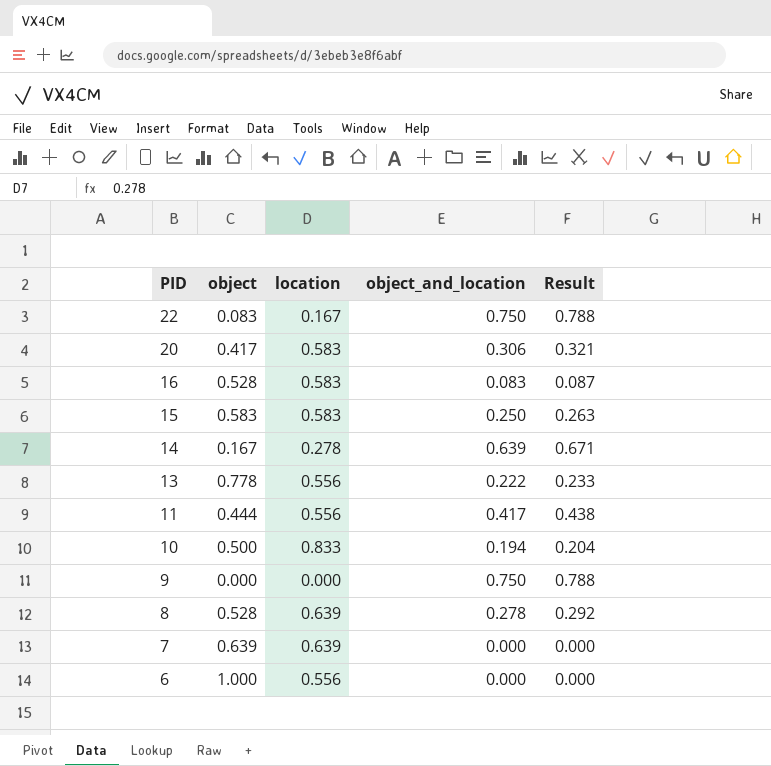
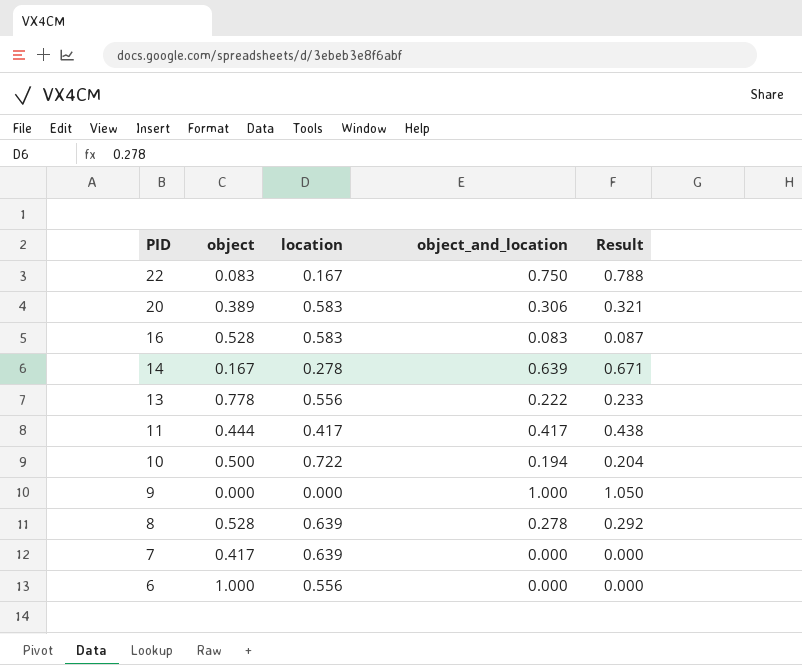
row 15: 0.583 | 0.583 | 0.250 | 0.263 -> none
20 | object: 0.417 -> 0.389
11 | location: 0.556 -> 0.417
10 | location: 0.833 -> 0.722
9 | object_and_location: 0.750 -> 1.000
9 | Result: 0.788 -> 1.050
7 | object: 0.639 -> 0.417

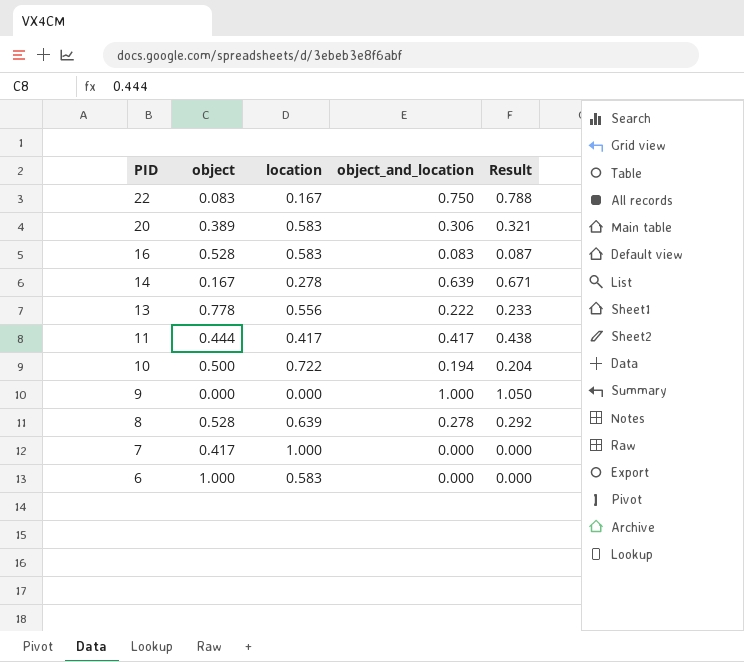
7 | location: 0.639 -> 1.000
6 | location: 0.556 -> 0.583

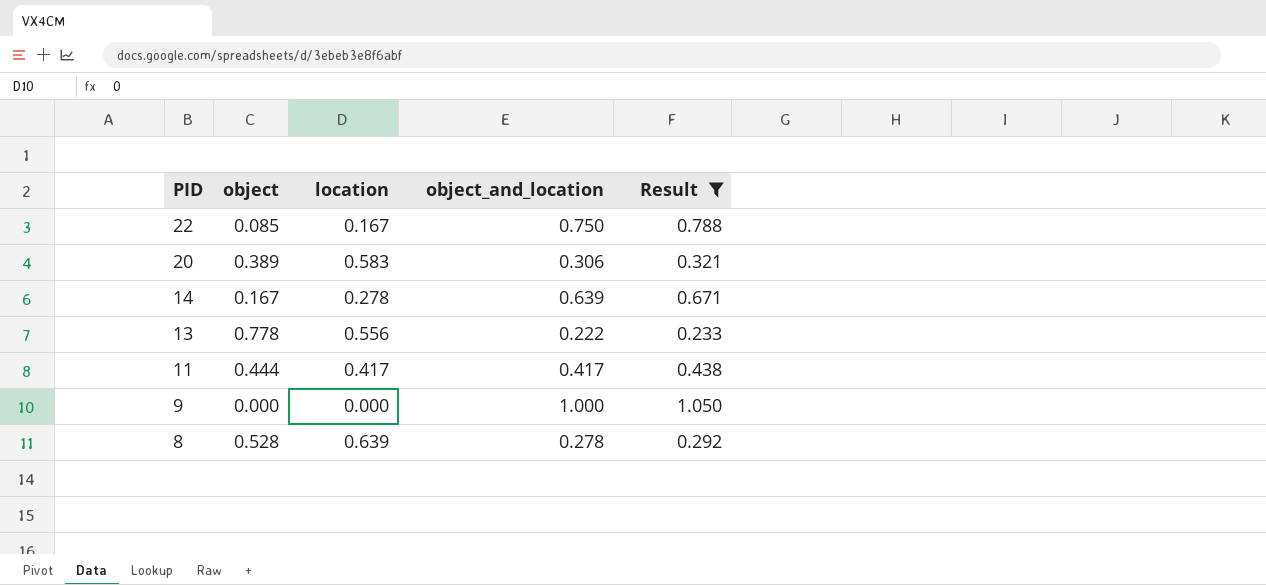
filter: none -> Result >= 0.233
22 | object: 0.083 -> 0.085

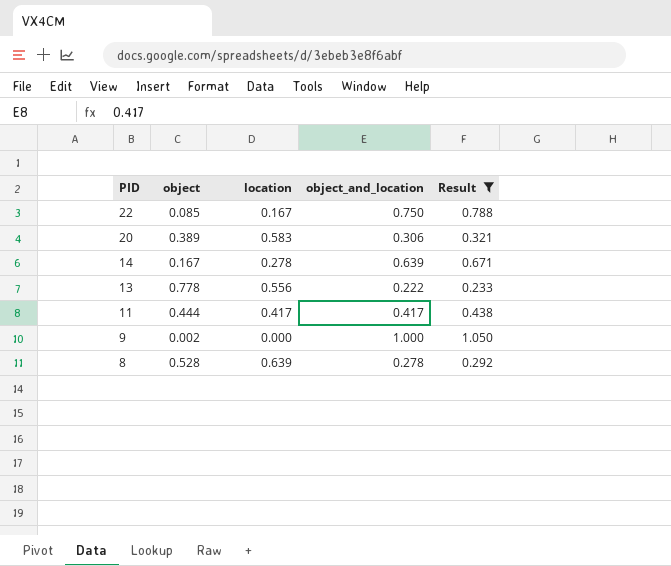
9 | object: 0.000 -> 0.002

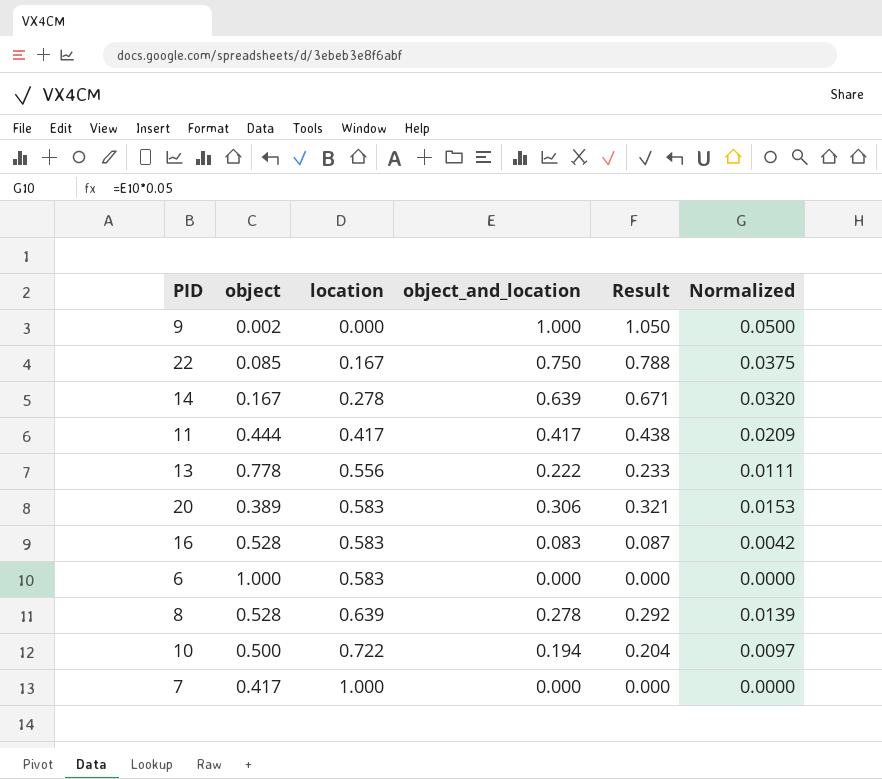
filter: Result >= 0.233 -> none
row order: PID descending -> location ascending
column Normalized | formula: none -> [object_and_location] * 0.05

